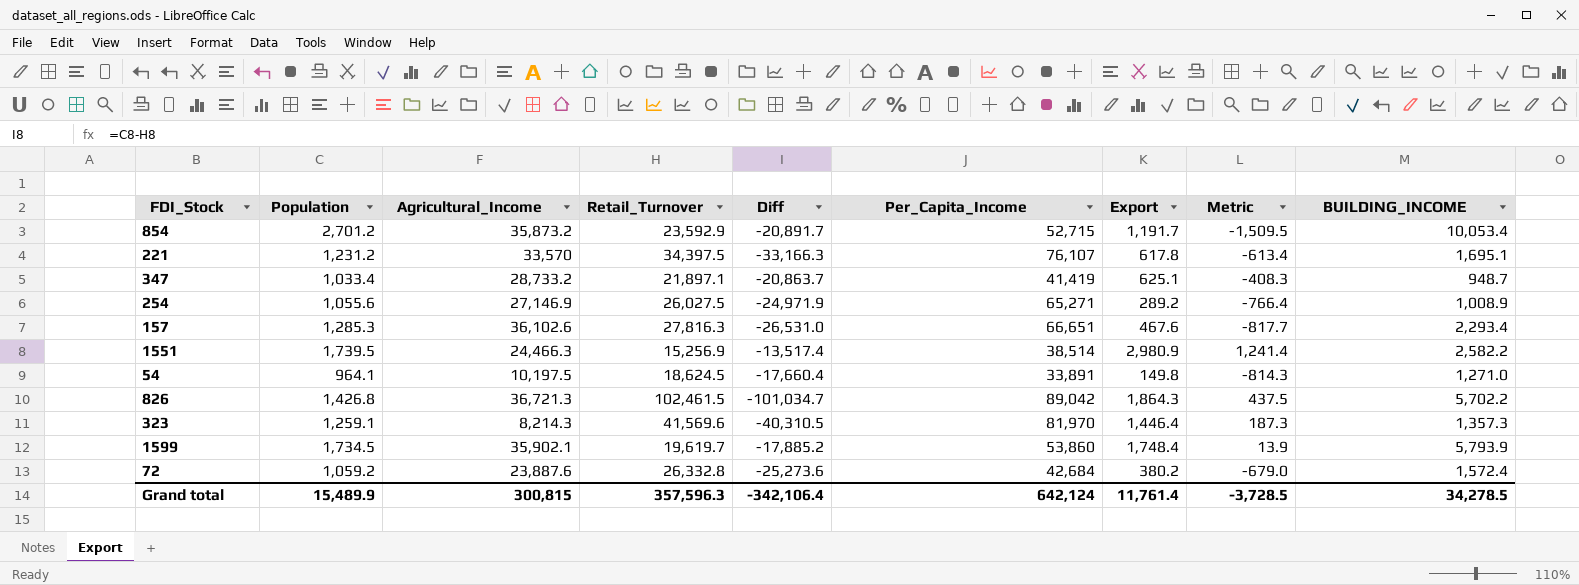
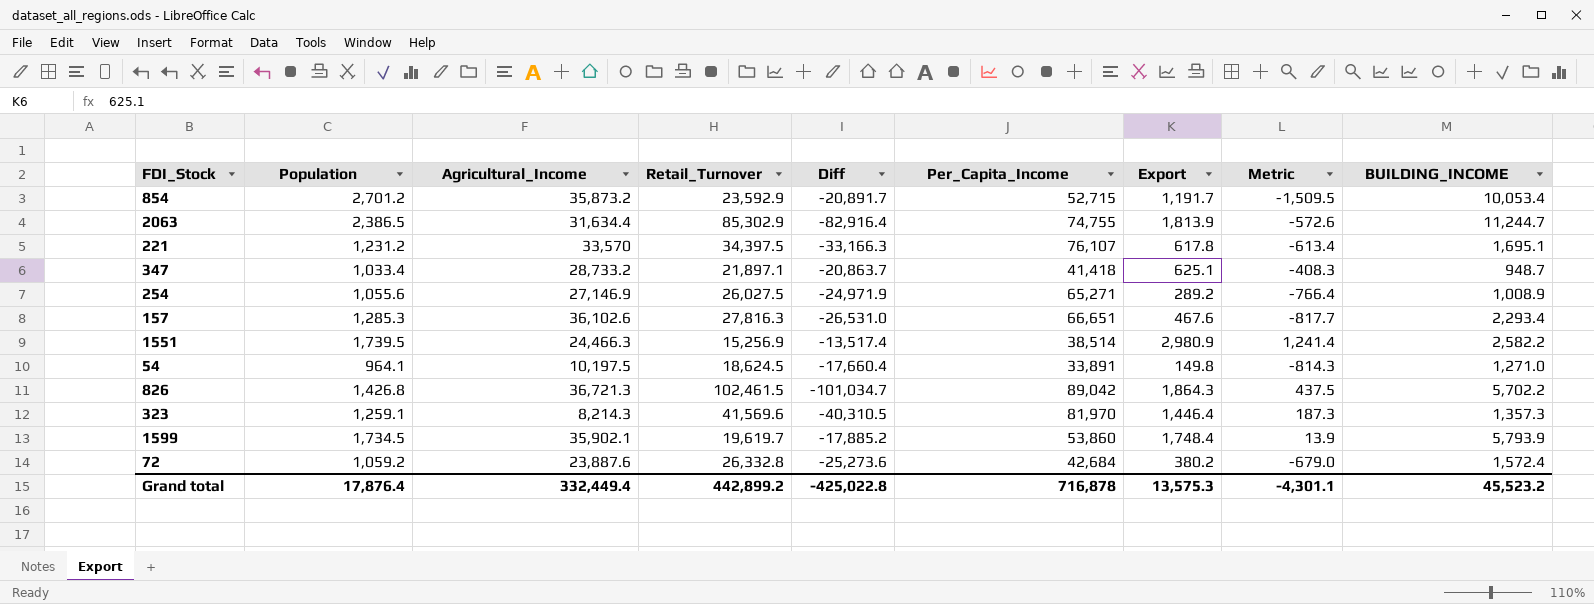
row 2063: none -> 2,386.5 | 31,634.4 | 85,302.9 | -82,916.4 | 74,755 | 1,813.9 | -572.6 | 11,244.7
347 | Per_Capita_Income: 41,419 -> 41,418
Grand total | Population: 15,489.9 -> 17,876.4
Grand total | Agricultural_Income: 300,815 -> 332,449.4
Grand total | Retail_Turnover: 357,596.3 -> 442,899.2
Grand total | Diff: -342,106.4 -> -425,022.8
Grand total | Per_Capita_Income: 642,124 -> 716,878
Grand total | Export: 11,761.4 -> 13,575.3
Grand total | Metric: -3,728.5 -> -4,301.1
Grand total | BUILDING_INCOME: 34,278.5 -> 45,523.2

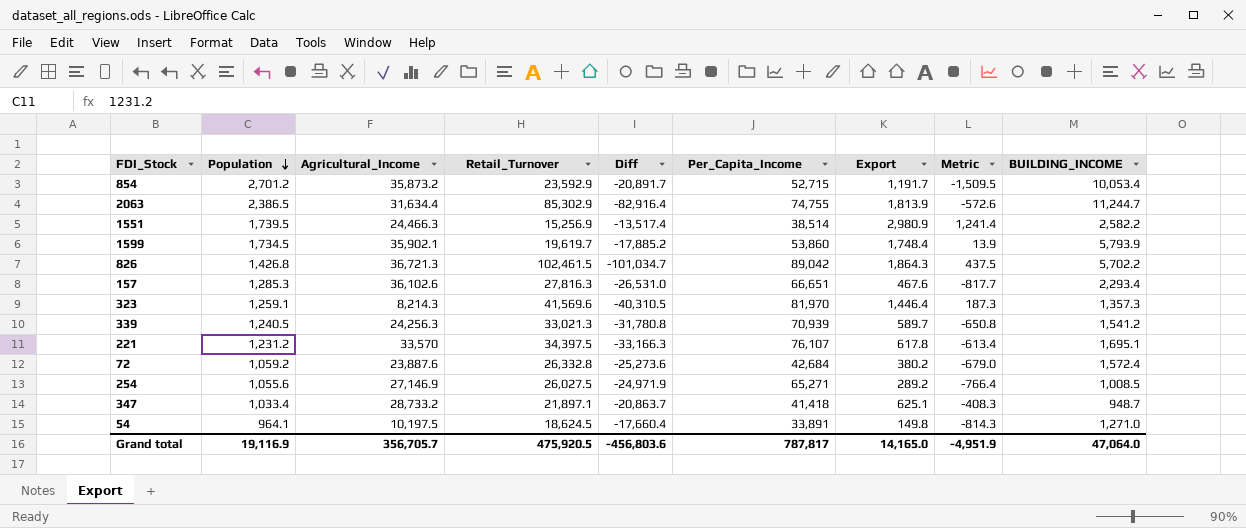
row order: none -> Population descending
row 339: none -> 1,240.5 | 24,256.3 | 33,021.3 | -31,780.8 | 70,939 | 589.7 | -650.8 | 1,541.2
254 | BUILDING_INCOME: 1,008.9 -> 1,008.5
Grand total | Population: 17,876.4 -> 19,116.9
Grand total | Agricultural_Income: 332,449.4 -> 356,705.7
Grand total | Retail_Turnover: 442,899.2 -> 475,920.5
Grand total | Diff: -425,022.8 -> -456,803.6
Grand total | Per_Capita_Income: 716,878 -> 787,817
Grand total | Export: 13,575.3 -> 14,165.0
Grand total | Metric: -4,301.1 -> -4,951.9
Grand total | BUILDING_INCOME: 45,523.2 -> 47,064.0

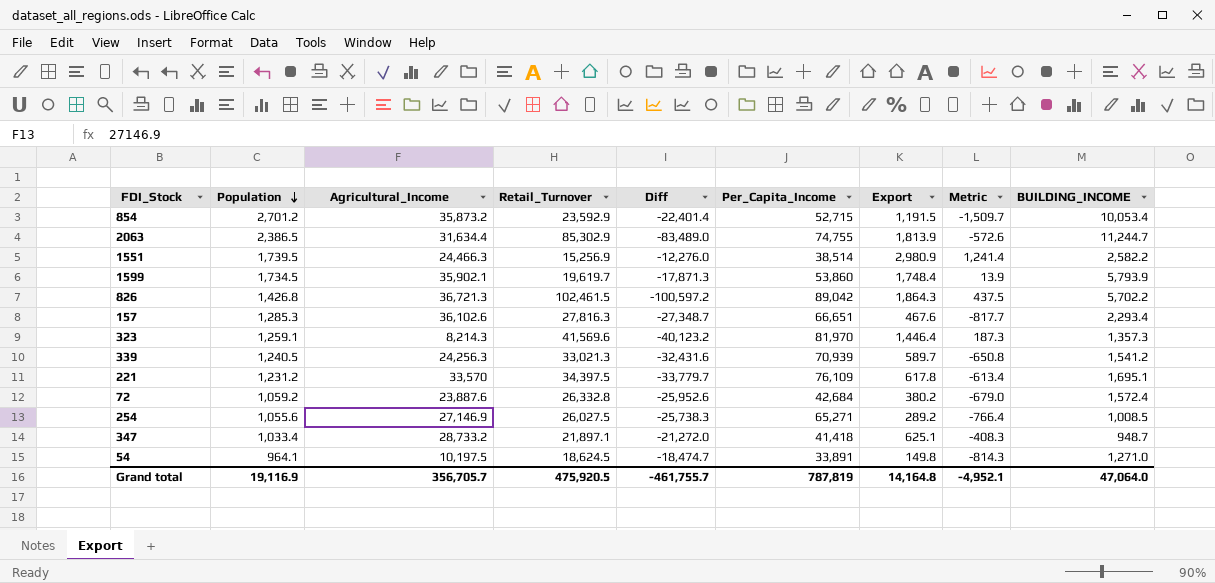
column Diff | formula: [Population] - [Retail_Turnover] -> [Export] - [Retail_Turnover]
854 | Export: 1,191.7 -> 1,191.5
854 | Metric: -1,509.5 -> -1,509.7
221 | Per_Capita_Income: 76,107 -> 76,109
Grand total | Diff: -456,803.6 -> -461,755.7
Grand total | Per_Capita_Income: 787,817 -> 787,819
Grand total | Export: 14,165.0 -> 14,164.8
Grand total | Metric: -4,951.9 -> -4,952.1

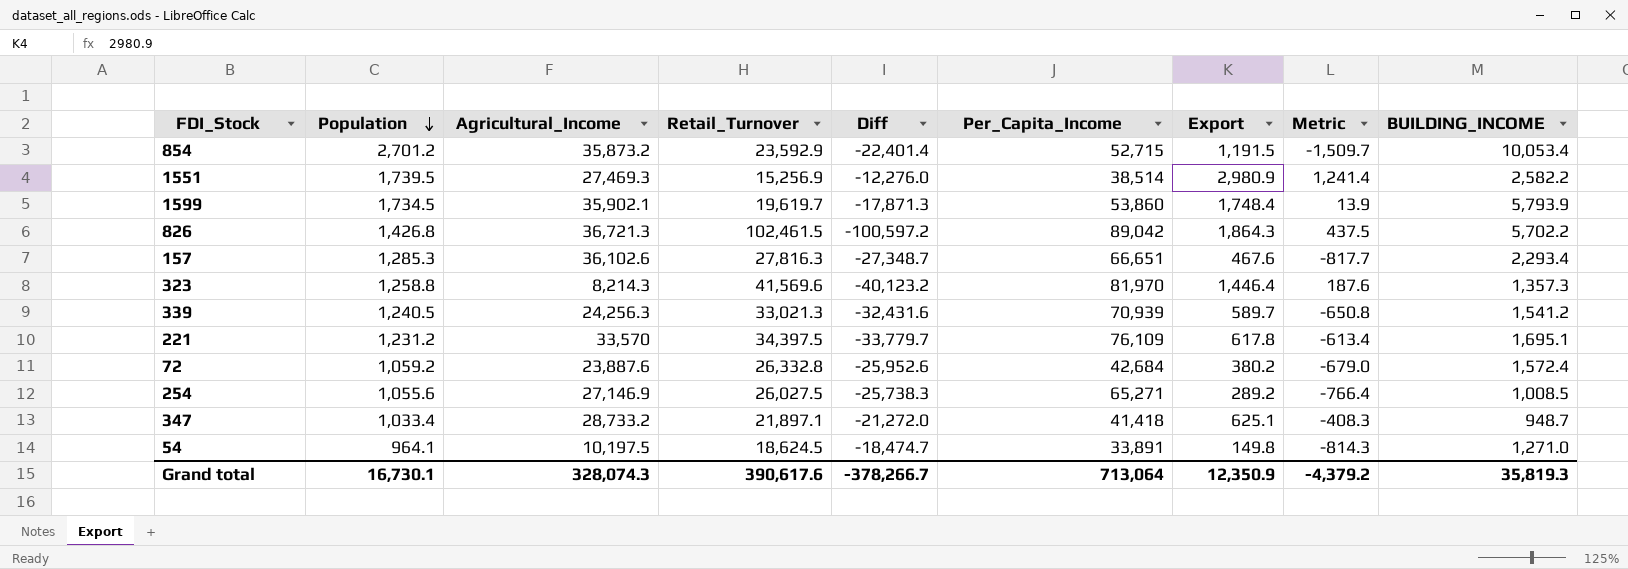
row 2063: 2,386.5 | 31,634.4 | 85,302.9 | -83,489.0 | 74,755 | 1,813.9 | -572.6 | 11,244.7 -> none
1551 | Agricultural_Income: 24,466.3 -> 27,469.3
323 | Population: 1,259.1 -> 1,258.8
323 | Metric: 187.3 -> 187.6
Grand total | Population: 19,116.9 -> 16,730.1
Grand total | Agricultural_Income: 356,705.7 -> 328,074.3
Grand total | Retail_Turnover: 475,920.5 -> 390,617.6
Grand total | Diff: -461,755.7 -> -378,266.7
Grand total | Per_Capita_Income: 787,819 -> 713,064
Grand total | Export: 14,164.8 -> 12,350.9
Grand total | Metric: -4,952.1 -> -4,379.2
Grand total | BUILDING_INCOME: 47,064.0 -> 35,819.3

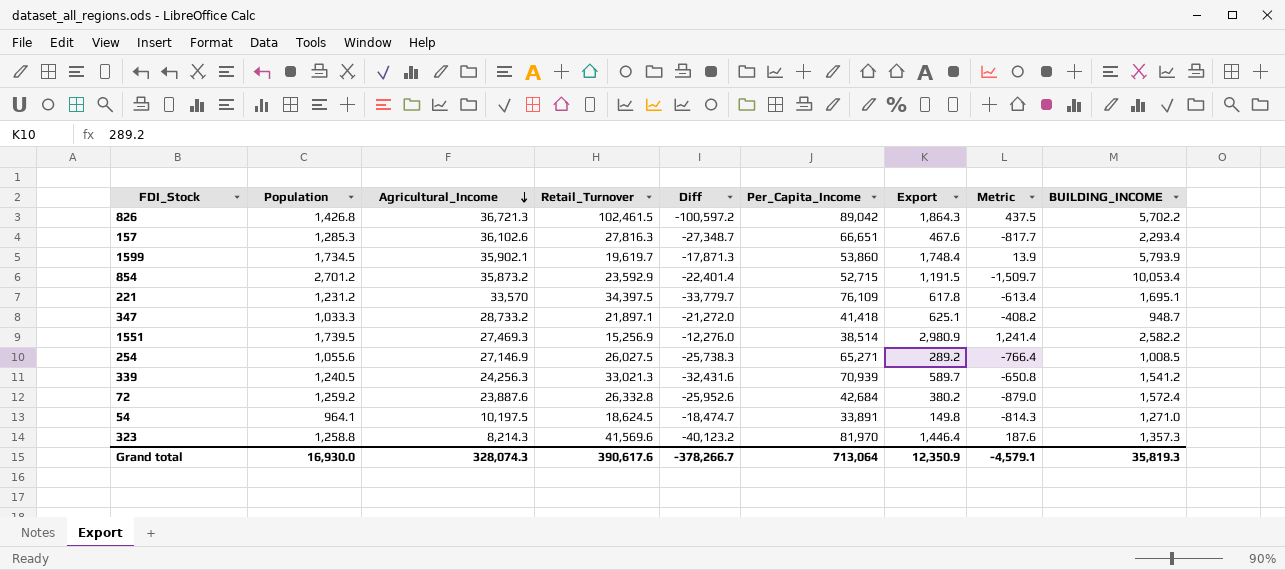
row order: Population descending -> Agricultural_Income descending
347 | Population: 1,033.4 -> 1,033.3
347 | Metric: -408.3 -> -408.2
72 | Population: 1,059.2 -> 1,259.2
72 | Metric: -679.0 -> -879.0
Grand total | Population: 16,730.1 -> 16,930.0
Grand total | Metric: -4,379.2 -> -4,579.1

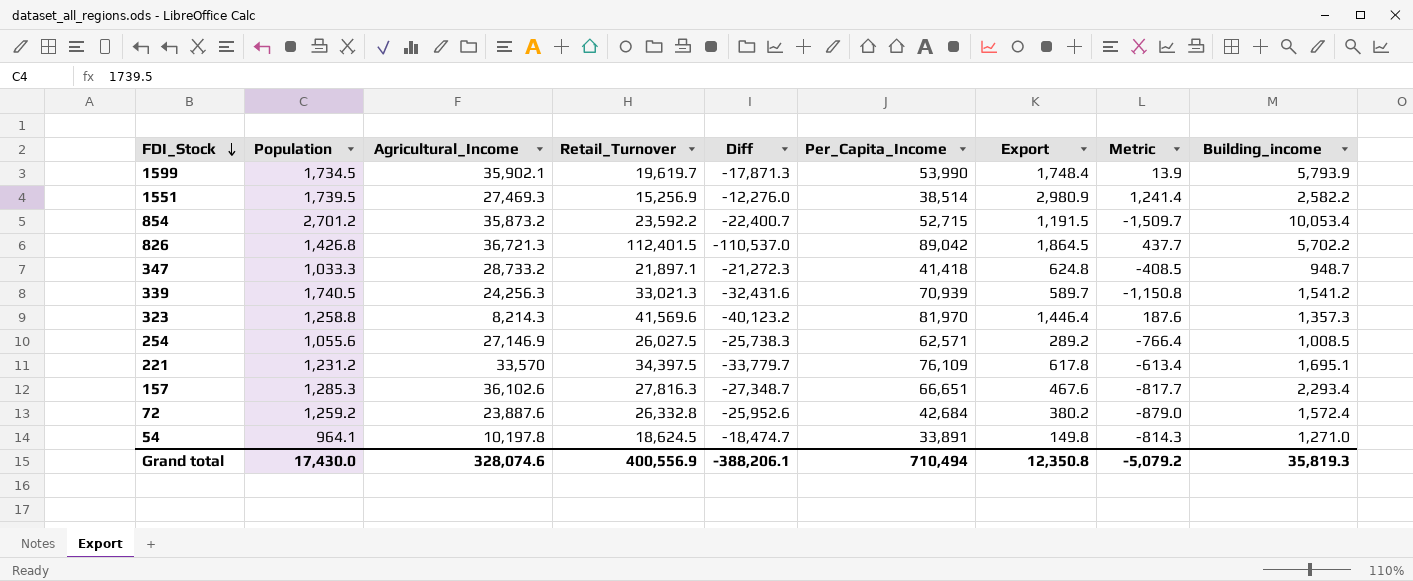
row order: Agricultural_Income descending -> FDI_Stock descending
column name: BUILDING_INCOME -> Building_income
1599 | Per_Capita_Income: 53,860 -> 53,990
854 | Retail_Turnover: 23,592.9 -> 23,592.2
854 | Diff: -22,401.4 -> -22,400.7
826 | Retail_Turnover: 102,461.5 -> 112,401.5
826 | Diff: -100,597.2 -> -110,537.0
826 | Export: 1,864.3 -> 1,864.5
826 | Metric: 437.5 -> 437.7
347 | Diff: -21,272.0 -> -21,272.3
347 | Export: 625.1 -> 624.8
347 | Metric: -408.2 -> -408.5
339 | Population: 1,240.5 -> 1,740.5
339 | Metric: -650.8 -> -1,150.8
254 | Per_Capita_Income: 65,271 -> 62,571
54 | Agricultural_Income: 10,197.5 -> 10,197.8
Grand total | Population: 16,930.0 -> 17,430.0
Grand total | Agricultural_Income: 328,074.3 -> 328,074.6
Grand total | Retail_Turnover: 390,617.6 -> 400,556.9
Grand total | Diff: -378,266.7 -> -388,206.1
Grand total | Per_Capita_Income: 713,064 -> 710,494
Grand total | Export: 12,350.9 -> 12,350.8
Grand total | Metric: -4,579.1 -> -5,079.2

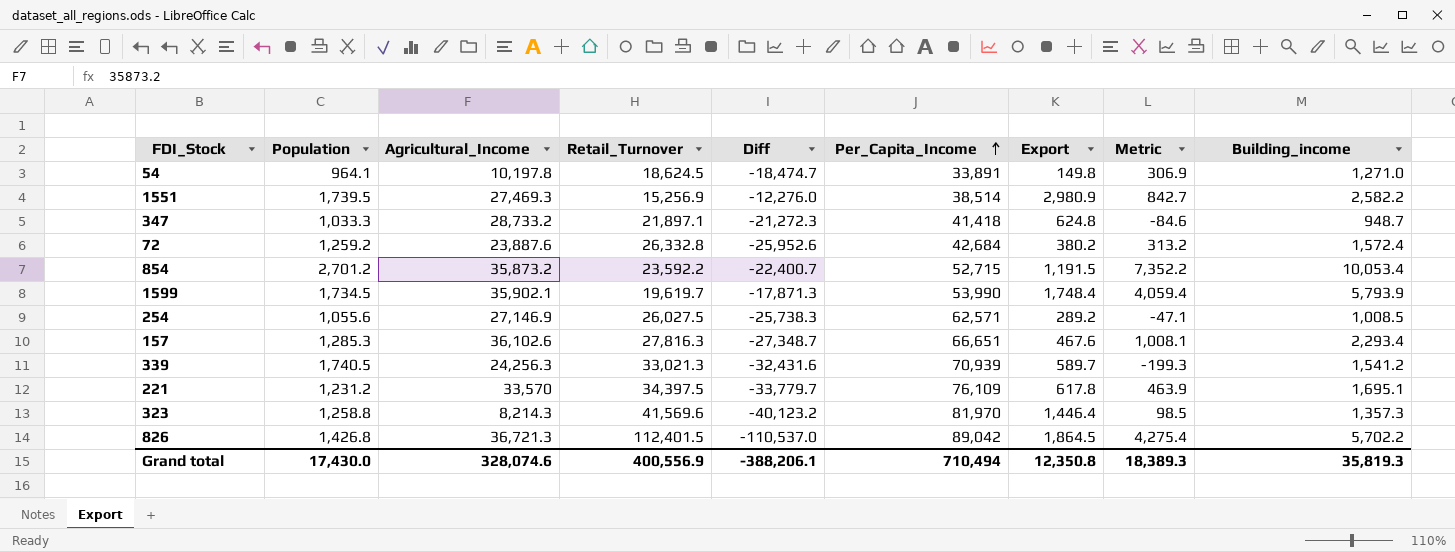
row order: FDI_Stock descending -> Per_Capita_Income ascending
column Metric | formula: [Export] - [Population] -> [Building_income] - [Population]
Grand total | Metric: -5,079.2 -> 18,389.3

